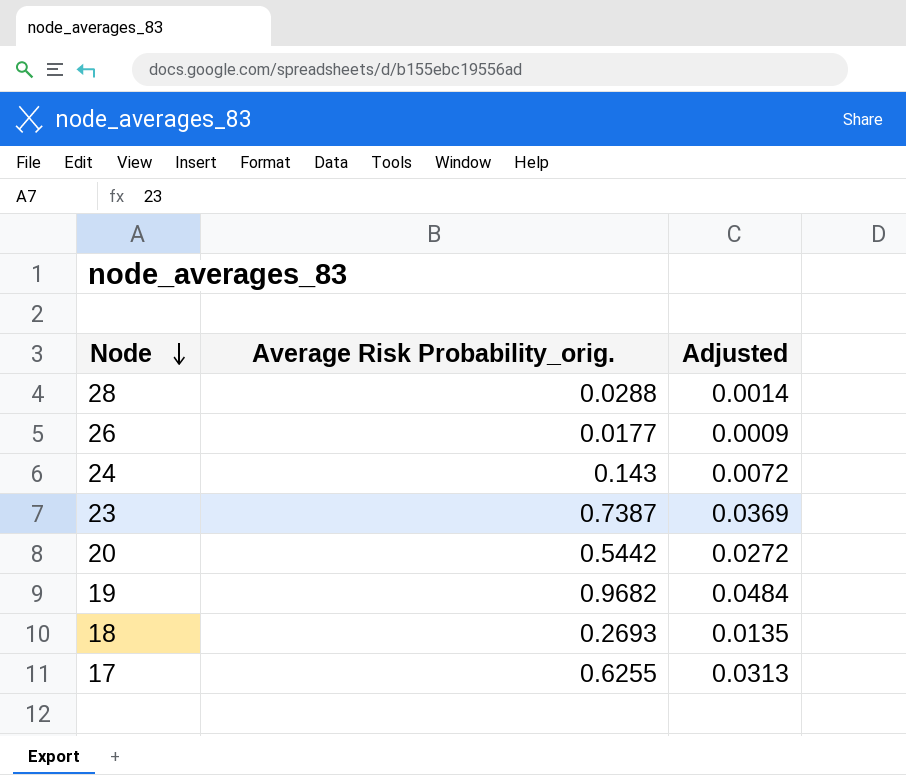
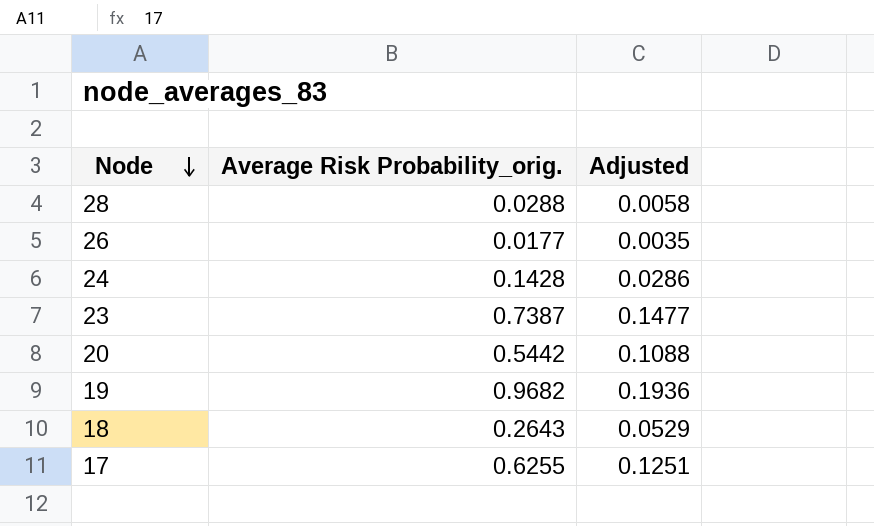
column Adjusted | formula: [Average Risk Probability_orig.] * 0.05 -> [Average Risk Probability_orig.] * 0.2
24 | Average Risk Probability_orig.: 0.143 -> 0.1428
18 | Average Risk Probability_orig.: 0.2693 -> 0.2643

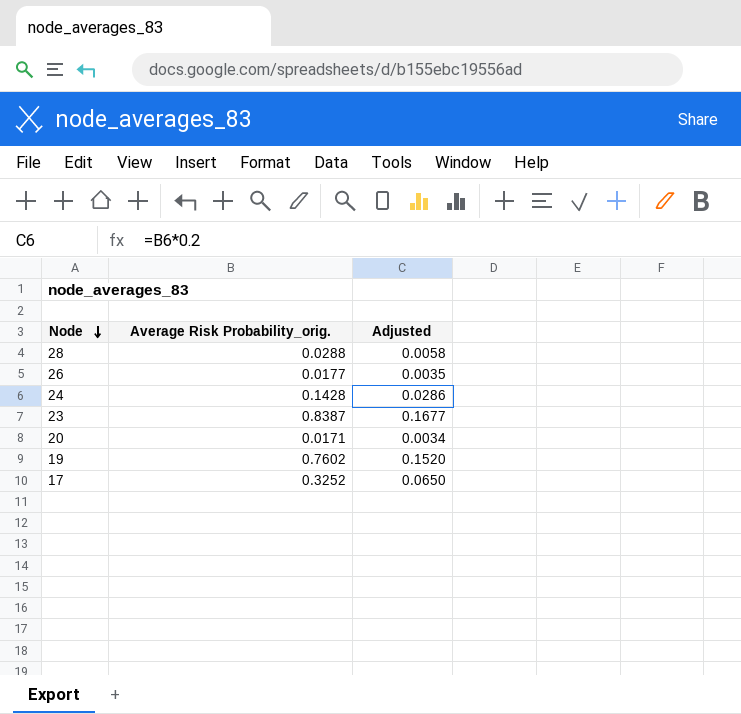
row 18: 0.2643 | 0.0529 -> none
23 | Average Risk Probability_orig.: 0.7387 -> 0.8387
23 | Adjusted: 0.1477 -> 0.1677
20 | Average Risk Probability_orig.: 0.5442 -> 0.0171
20 | Adjusted: 0.1088 -> 0.0034
19 | Average Risk Probability_orig.: 0.9682 -> 0.7602
19 | Adjusted: 0.1936 -> 0.1520
17 | Average Risk Probability_orig.: 0.6255 -> 0.3252
17 | Adjusted: 0.1251 -> 0.0650

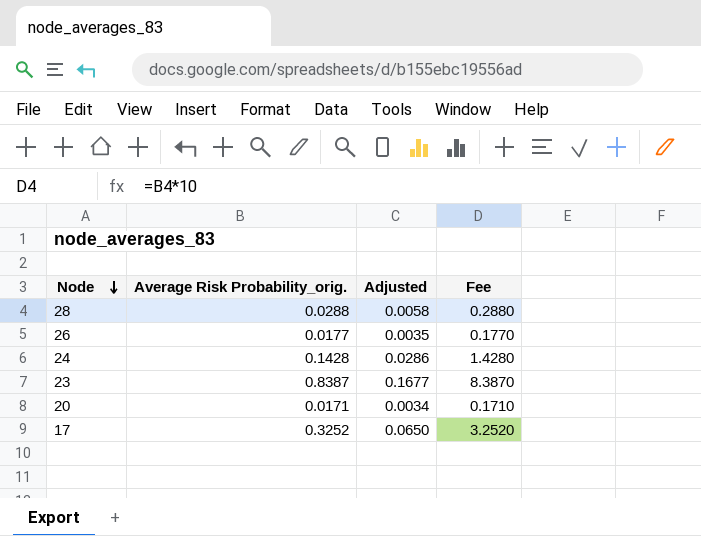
column Fee | formula: none -> [Average Risk Probability_orig.] * 10
row 19: 0.7602 | 0.1520 -> none

